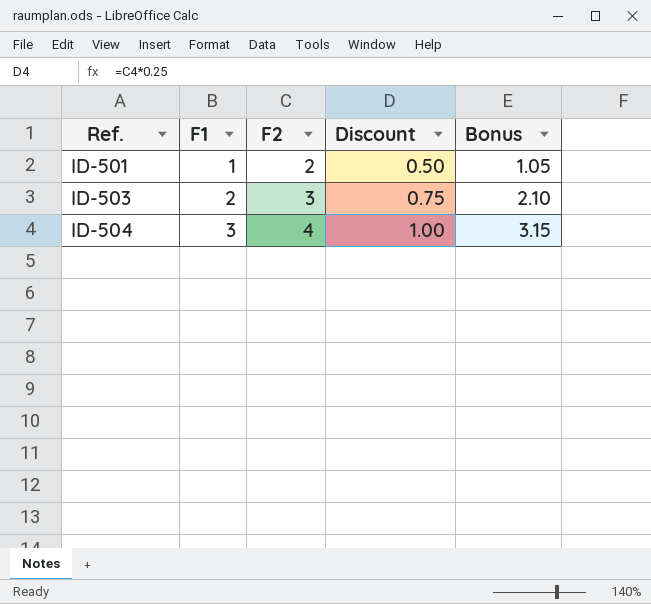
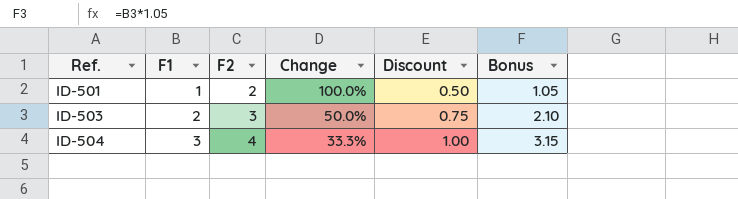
column Change | formula: none -> ([F2] - [F1]) / [F1]

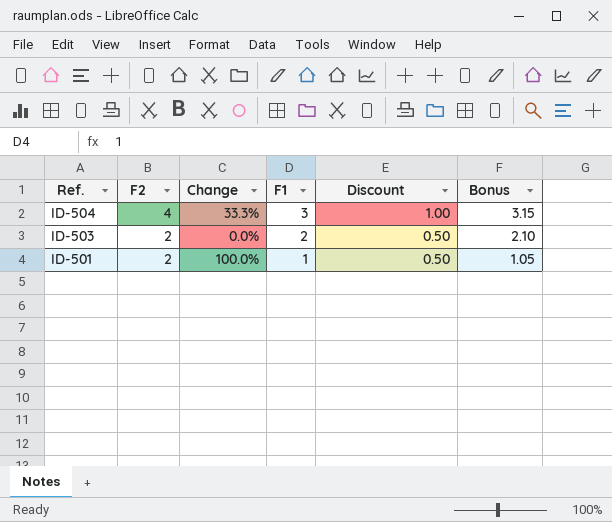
row order: Ref. ascending -> Ref. descending
column F1 | position: 2 -> 4
ID-503 | F2: 3 -> 2
ID-503 | Change: 50.0% -> 0.0%
ID-503 | Discount: 0.75 -> 0.50

